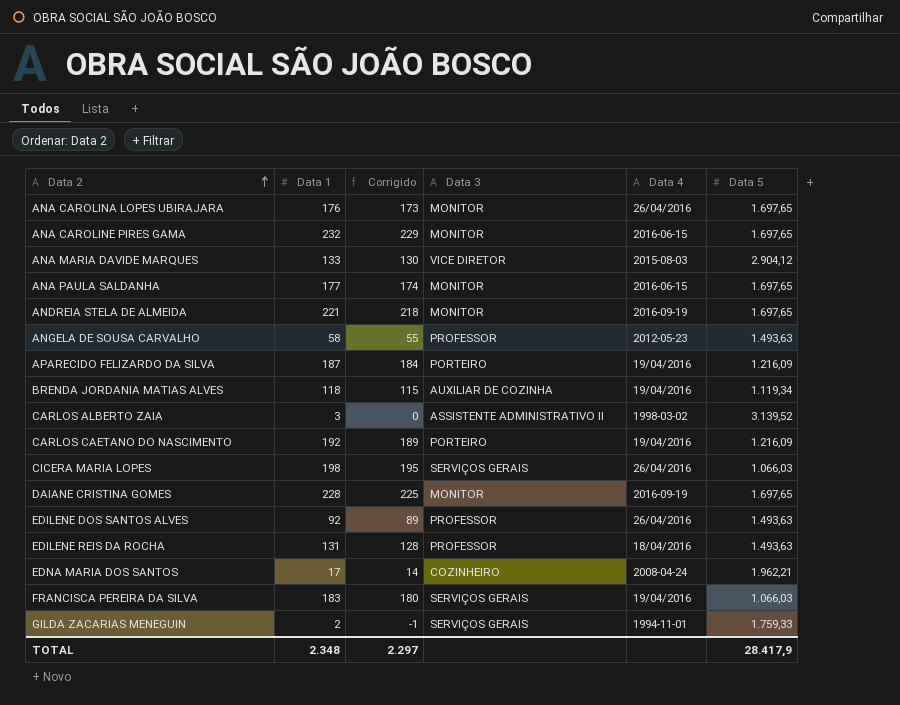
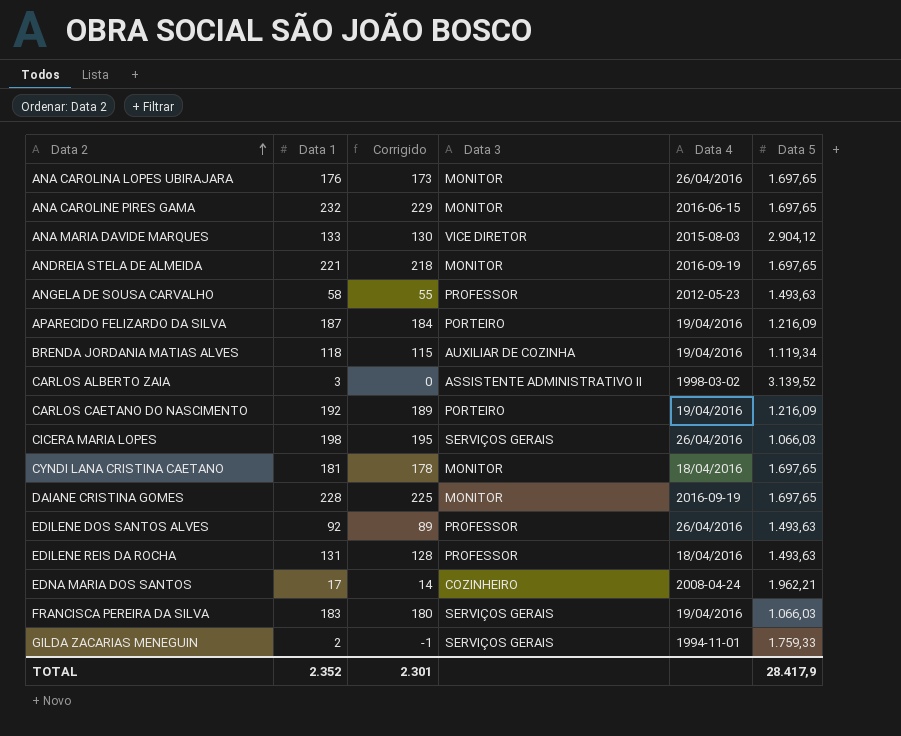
row ANA PAULA SALDANHA: 177 | 174 | MONITOR | 2016-06-15 | 1.697,65 -> none
row CYNDI LANA CRISTINA CAETANO: none -> 181 | 178 | MONITOR | 18/04/2016 | 1.697,65
TOTAL | Data 1: 2.348 -> 2.352
TOTAL | Corrigido: 2.297 -> 2.301

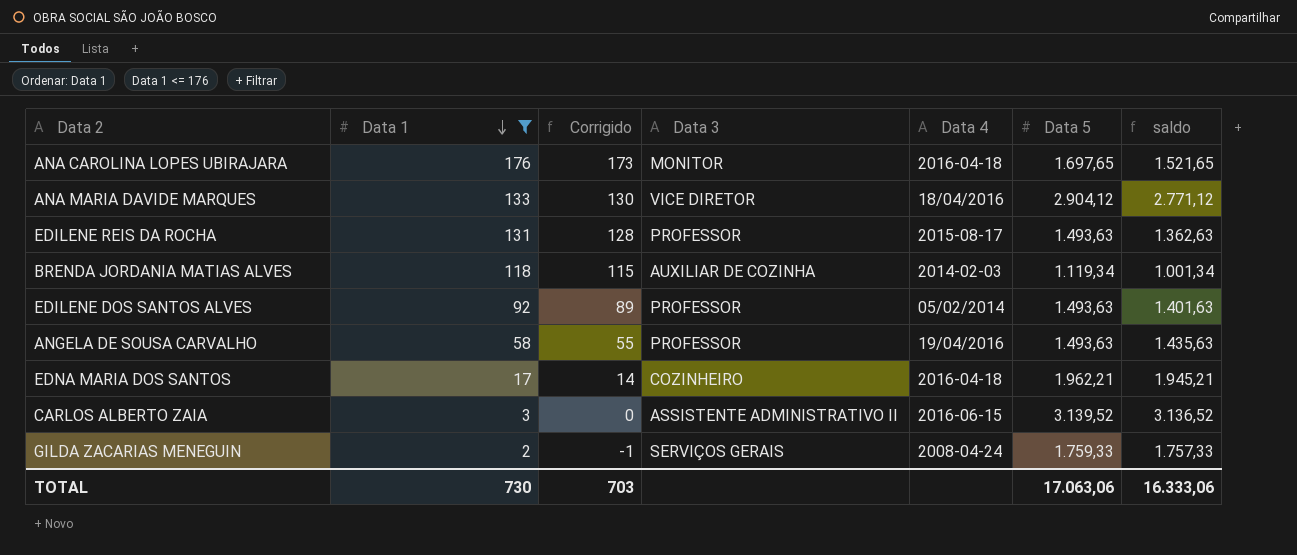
filter: none -> Data 1 <= 176
row order: Data 2 ascending -> Data 1 descending
column saldo | formula: none -> [Data 5] - [Data 1]
ANA CAROLINA LOPES UBIRAJARA | Data 4: 26/04/2016 -> 2016-04-18
ANA MARIA DAVIDE MARQUES | Data 4: 2015-08-03 -> 18/04/2016
EDILENE REIS DA ROCHA | Data 4: 18/04/2016 -> 2015-08-17
BRENDA JORDANIA MATIAS ALVES | Data 4: 19/04/2016 -> 2014-02-03
EDILENE DOS SANTOS ALVES | Data 4: 26/04/2016 -> 05/02/2014
ANGELA DE SOUSA CARVALHO | Data 4: 2012-05-23 -> 19/04/2016
EDNA MARIA DOS SANTOS | Data 4: 2008-04-24 -> 2016-04-18
CARLOS ALBERTO ZAIA | Data 4: 1998-03-02 -> 2016-06-15
GILDA ZACARIAS MENEGUIN | Data 4: 1994-11-01 -> 2008-04-24
TOTAL | Data 1: 2.352 -> 730
TOTAL | Corrigido: 2.301 -> 703
TOTAL | Data 5: 28.417,9 -> 17.063,06

